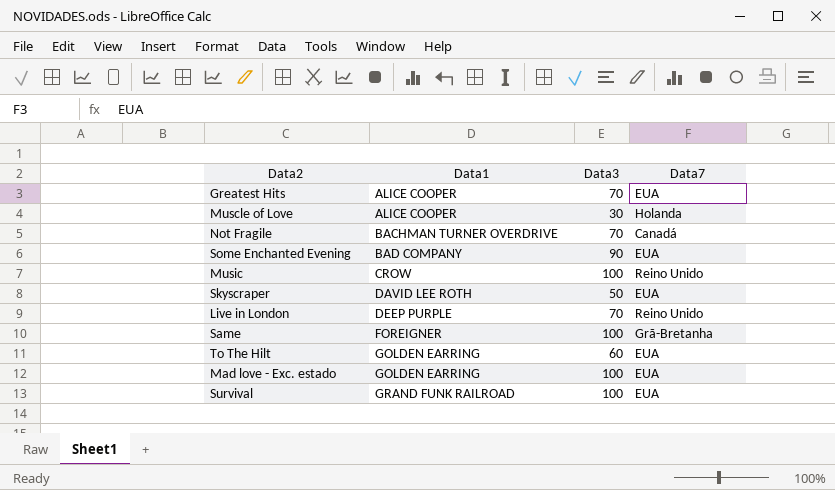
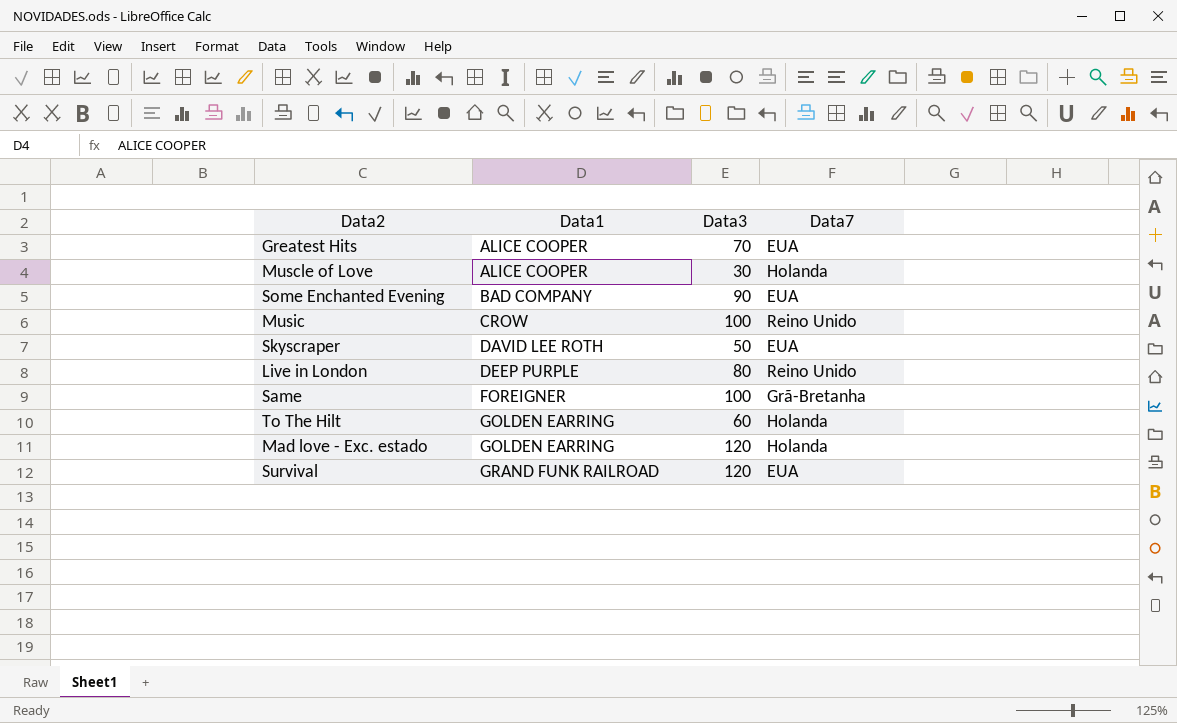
row Not Fragile: BACHMAN TURNER OVERDRIVE | 70 | Canadá -> none
Live in London | Data3: 70 -> 80
To The Hilt | Data7: EUA -> Holanda
Mad love - Exc. estado | Data3: 100 -> 120
Mad love - Exc. estado | Data7: EUA -> Holanda
Survival | Data3: 100 -> 120

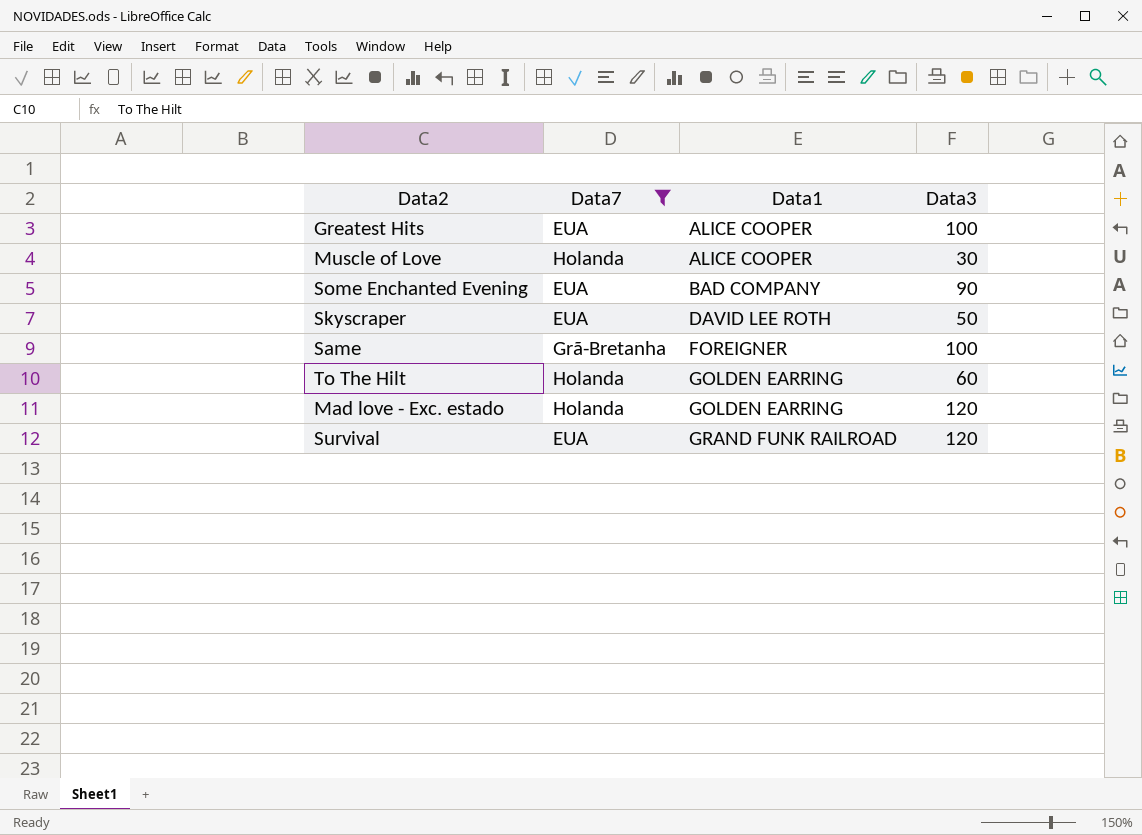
filter: none -> Data7 != Reino Unido
column Data7 | position: 4 -> 2
Greatest Hits | Data3: 70 -> 100

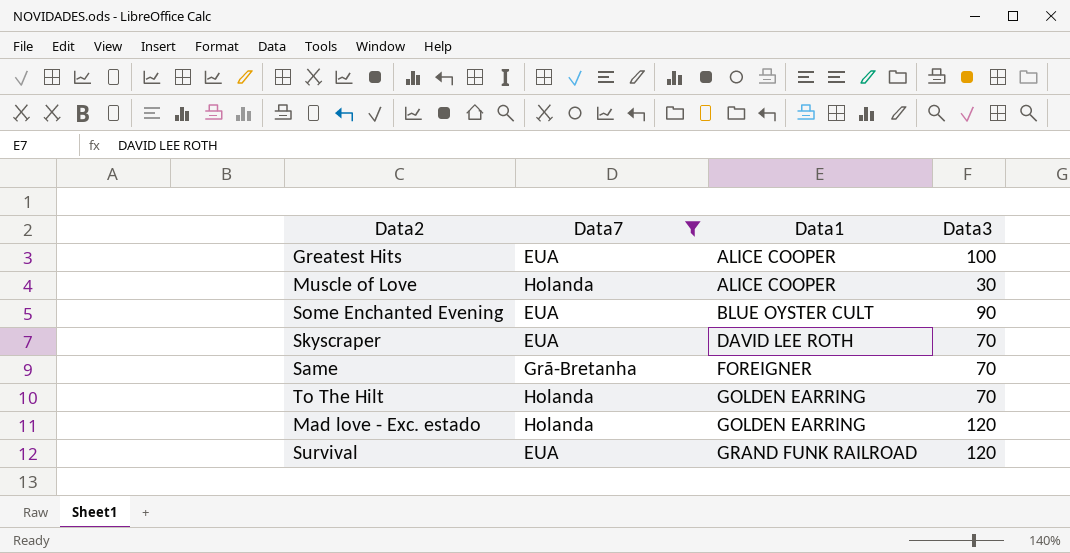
Some Enchanted Evening | Data1: BAD COMPANY -> BLUE OYSTER CULT
Skyscraper | Data3: 50 -> 70
Same | Data3: 100 -> 70
To The Hilt | Data3: 60 -> 70

